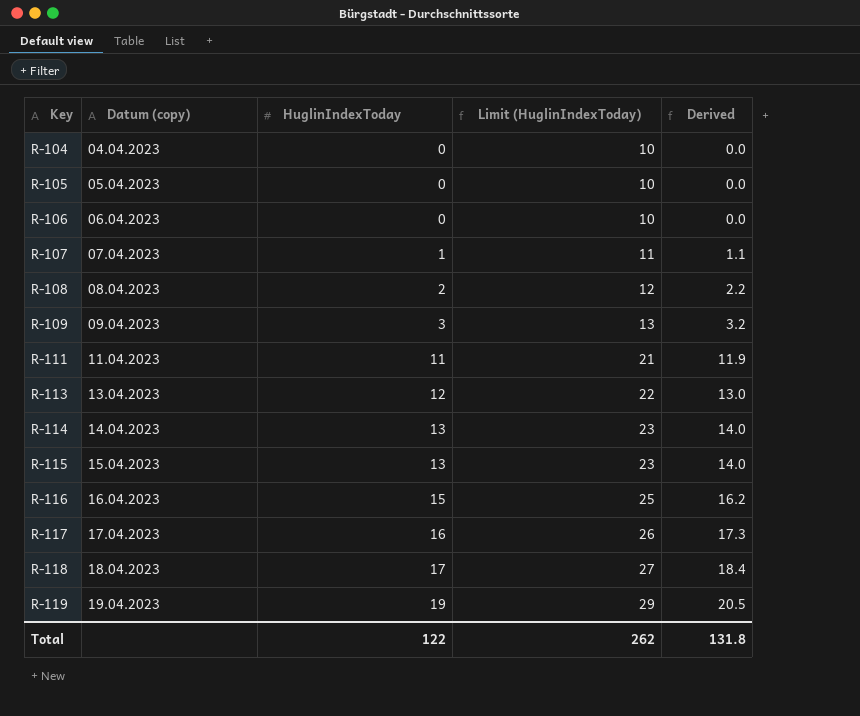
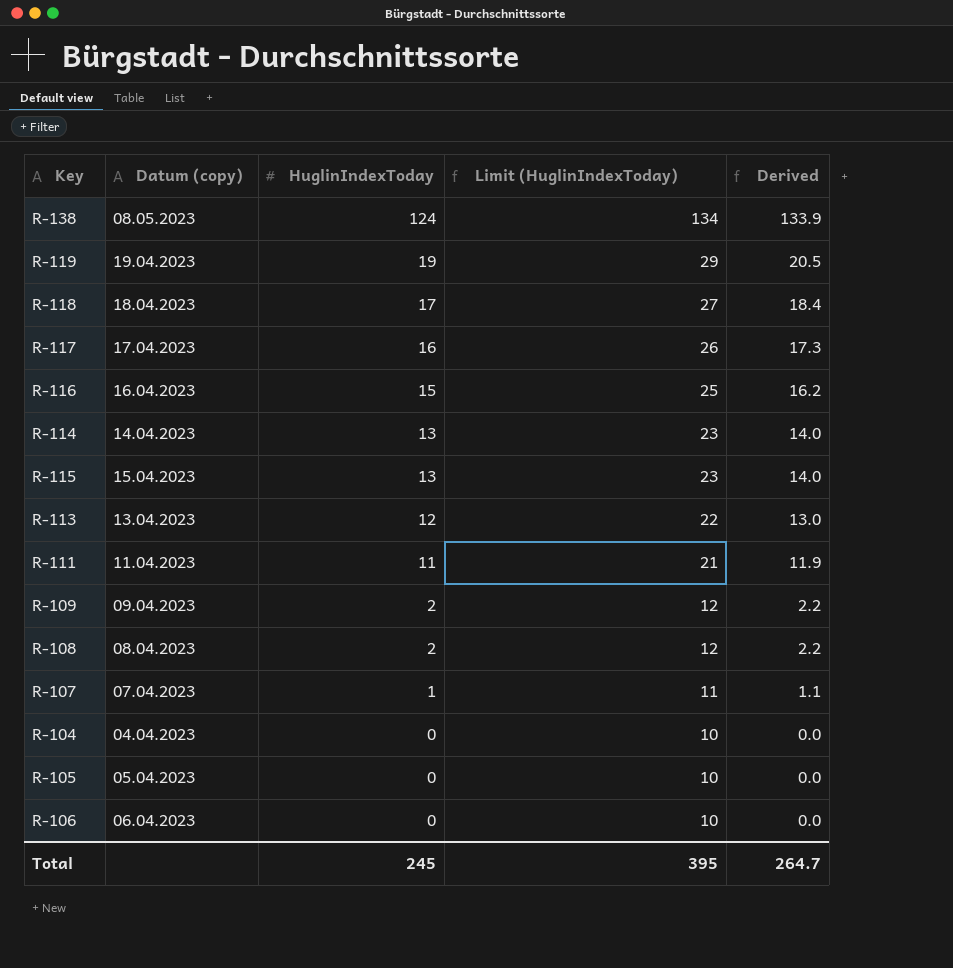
row order: Key ascending -> HuglinIndexToday descending
row R-138: none -> 08.05.2023 | 124 | 134 | 133.9
R-109 | HuglinIndexToday: 3 -> 2
R-109 | Limit (HuglinIndexToday): 13 -> 12
R-109 | Derived: 3.2 -> 2.2
Total | HuglinIndexToday: 122 -> 245
Total | Limit (HuglinIndexToday): 262 -> 395
Total | Derived: 131.8 -> 264.7

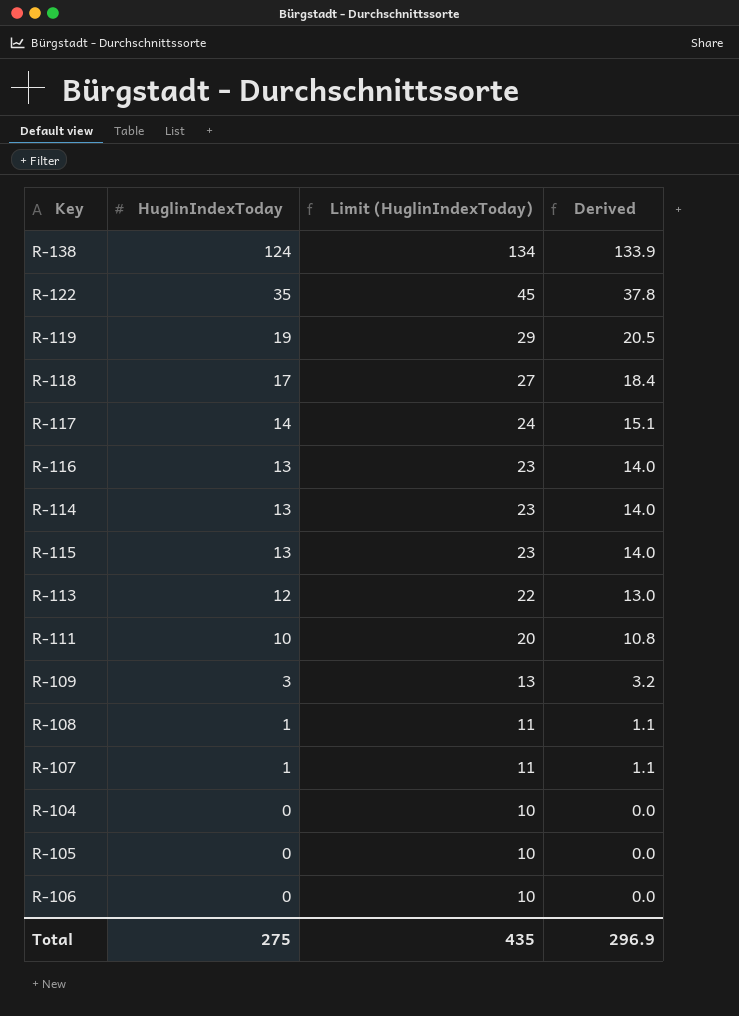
column Datum (copy) | position: 2 -> none
row R-122: none -> 35 | 45 | 37.8
R-117 | HuglinIndexToday: 16 -> 14
R-117 | Limit (HuglinIndexToday): 26 -> 24
R-117 | Derived: 17.3 -> 15.1
R-116 | HuglinIndexToday: 15 -> 13
R-116 | Limit (HuglinIndexToday): 25 -> 23
R-116 | Derived: 16.2 -> 14.0
R-111 | HuglinIndexToday: 11 -> 10
R-111 | Limit (HuglinIndexToday): 21 -> 20
R-111 | Derived: 11.9 -> 10.8
R-109 | HuglinIndexToday: 2 -> 3
R-109 | Limit (HuglinIndexToday): 12 -> 13
R-109 | Derived: 2.2 -> 3.2
R-108 | HuglinIndexToday: 2 -> 1
R-108 | Limit (HuglinIndexToday): 12 -> 11
R-108 | Derived: 2.2 -> 1.1
Total | HuglinIndexToday: 245 -> 275
Total | Limit (HuglinIndexToday): 395 -> 435
Total | Derived: 264.7 -> 296.9

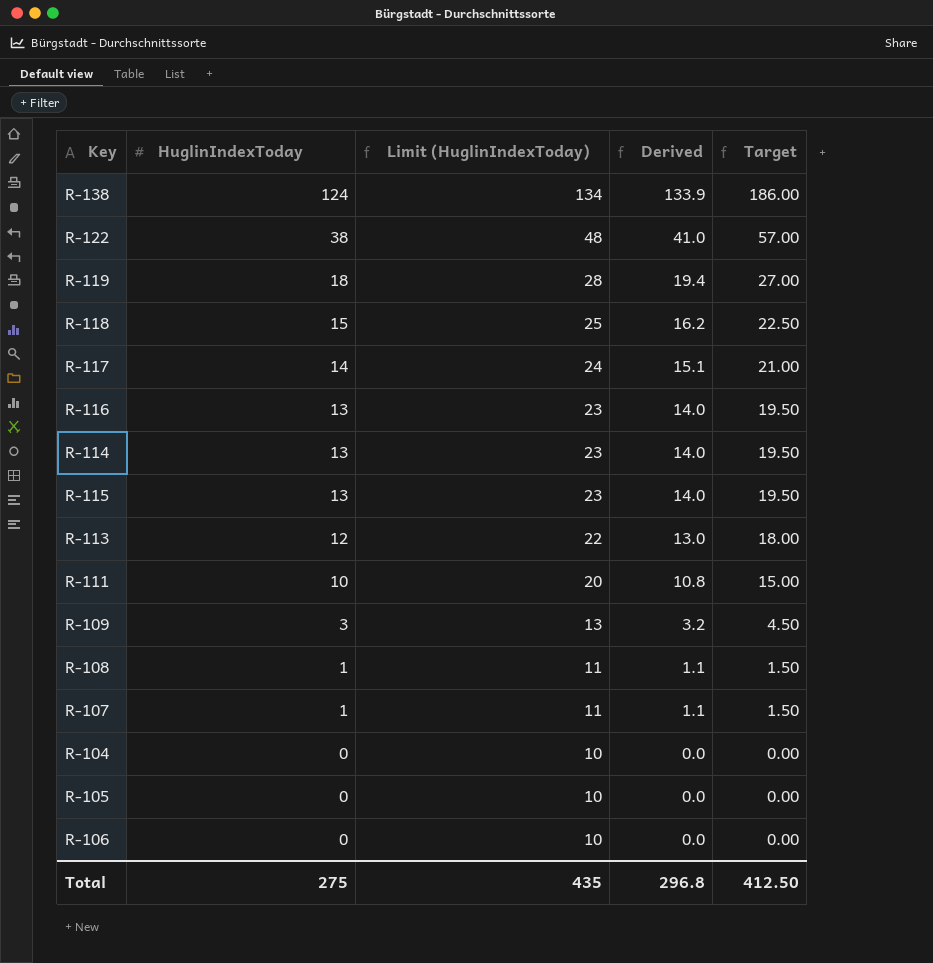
column Target | formula: none -> [HuglinIndexToday] * 1.5
R-122 | HuglinIndexToday: 35 -> 38
R-122 | Limit (HuglinIndexToday): 45 -> 48
R-122 | Derived: 37.8 -> 41.0
R-119 | HuglinIndexToday: 19 -> 18
R-119 | Limit (HuglinIndexToday): 29 -> 28
R-119 | Derived: 20.5 -> 19.4
R-118 | HuglinIndexToday: 17 -> 15
R-118 | Limit (HuglinIndexToday): 27 -> 25
R-118 | Derived: 18.4 -> 16.2
Total | Derived: 296.9 -> 296.8

